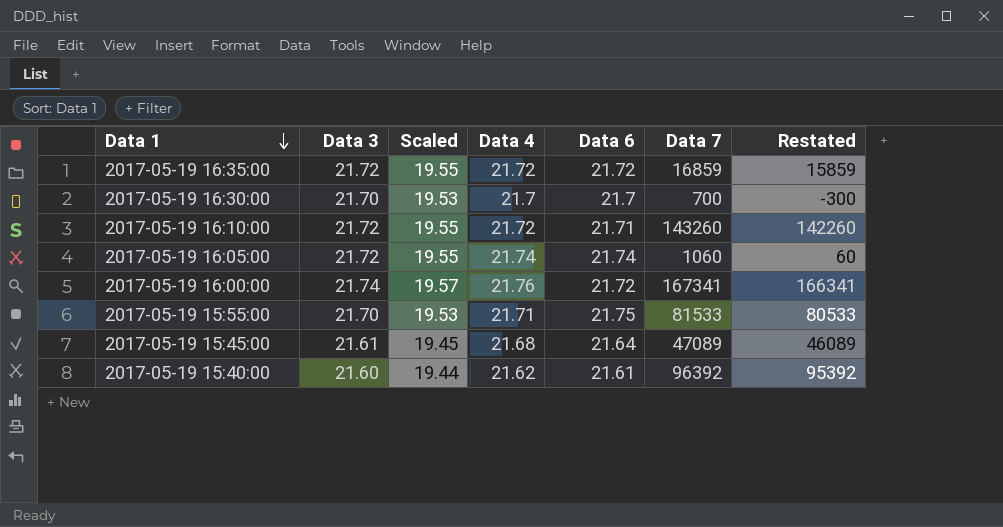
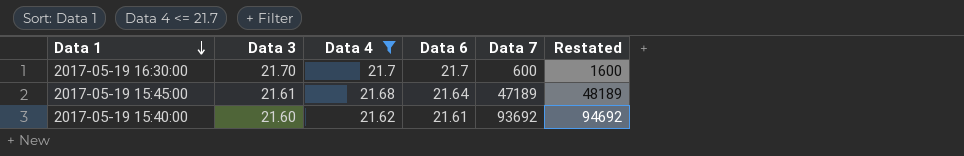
filter: none -> Data 4 <= 21.7
column Scaled | formula: [Data 3] * 0.9 -> none
column Restated | formula: [Data 7] - 1000 -> [Data 7] + 1000
2017-05-19 16:30:00 | Data 7: 700 -> 600
2017-05-19 15:45:00 | Data 7: 47089 -> 47189
2017-05-19 15:40:00 | Data 7: 96392 -> 93692

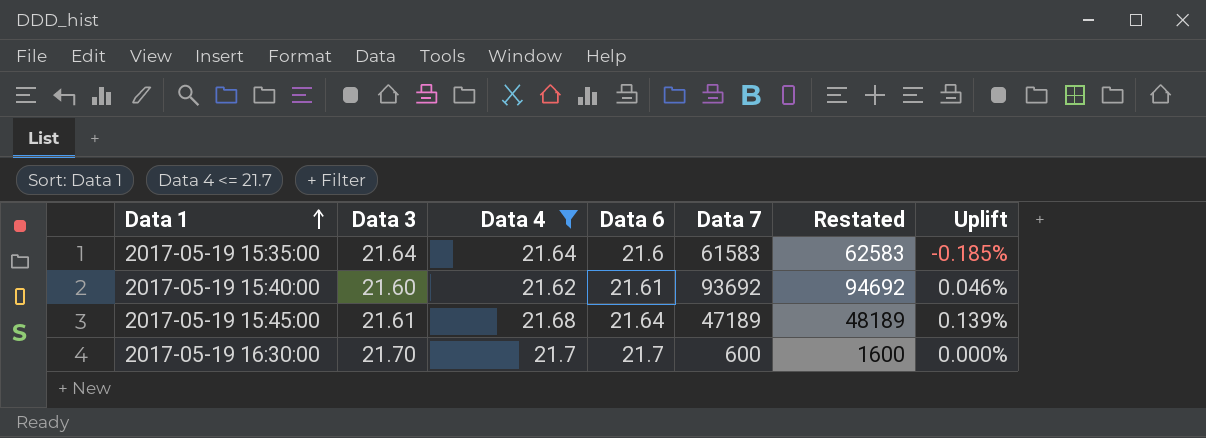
row order: Data 1 descending -> Data 1 ascending
column Uplift | formula: none -> ([Data 6] - [Data 3]) / [Data 3]
row 2017-05-19 15:35:00: none -> 21.64 | 21.64 | 21.6 | 61583 | 62583 | -0.185%

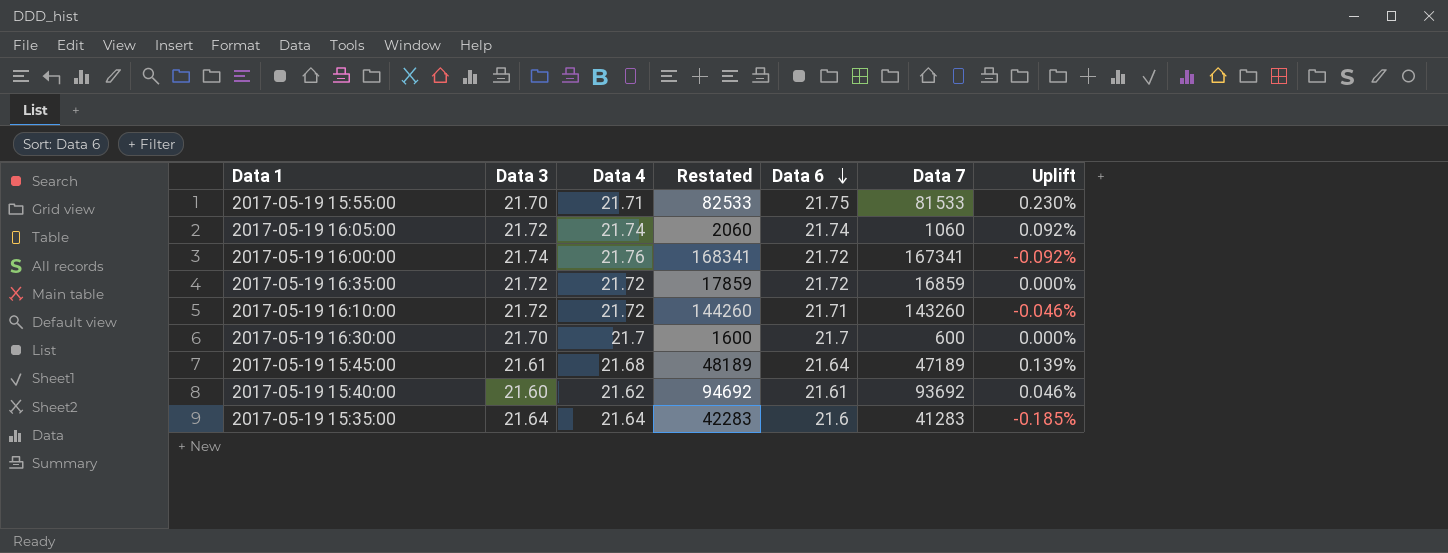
filter: Data 4 <= 21.7 -> none
row order: Data 1 ascending -> Data 6 descending
column Restated | position: 6 -> 4
2017-05-19 15:35:00 | Restated: 62583 -> 42283
2017-05-19 15:35:00 | Data 7: 61583 -> 41283

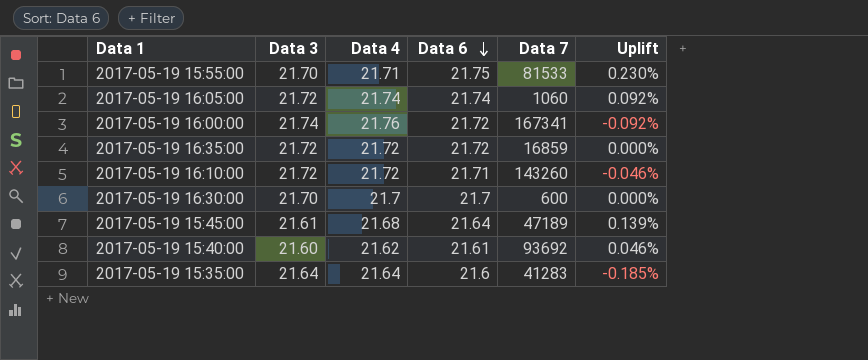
column Restated | formula: [Data 7] + 1000 -> none

